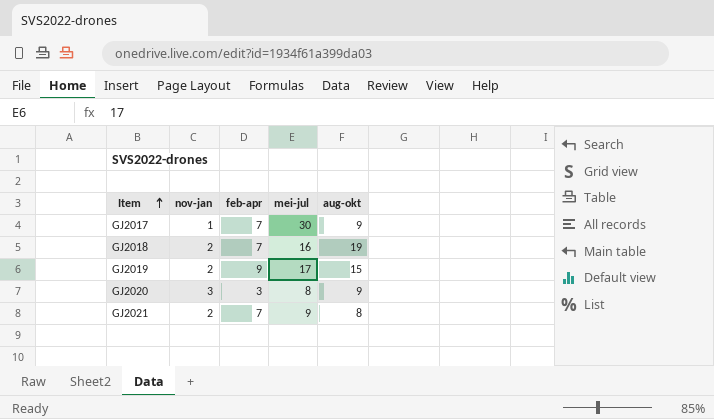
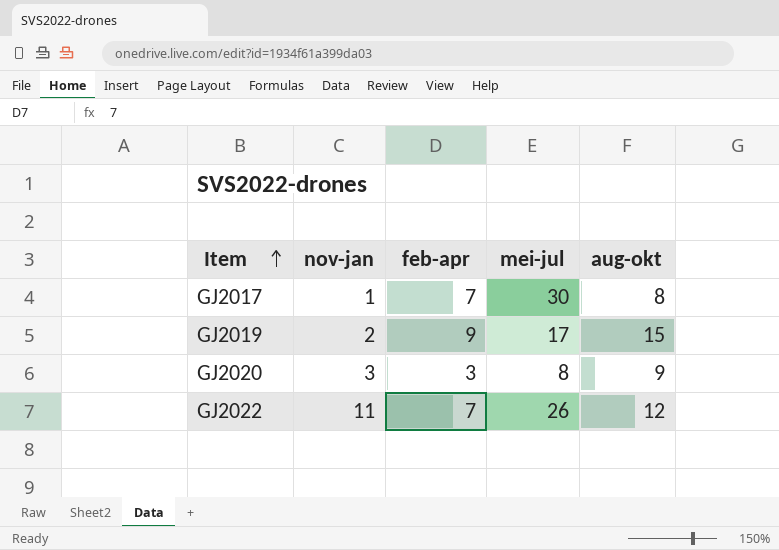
row GJ2018: 2 | 7 | 16 | 19 -> none
row GJ2021: 2 | 7 | 9 | 8 -> none
GJ2017 | aug-okt: 9 -> 8
row GJ2022: none -> 11 | 7 | 26 | 12

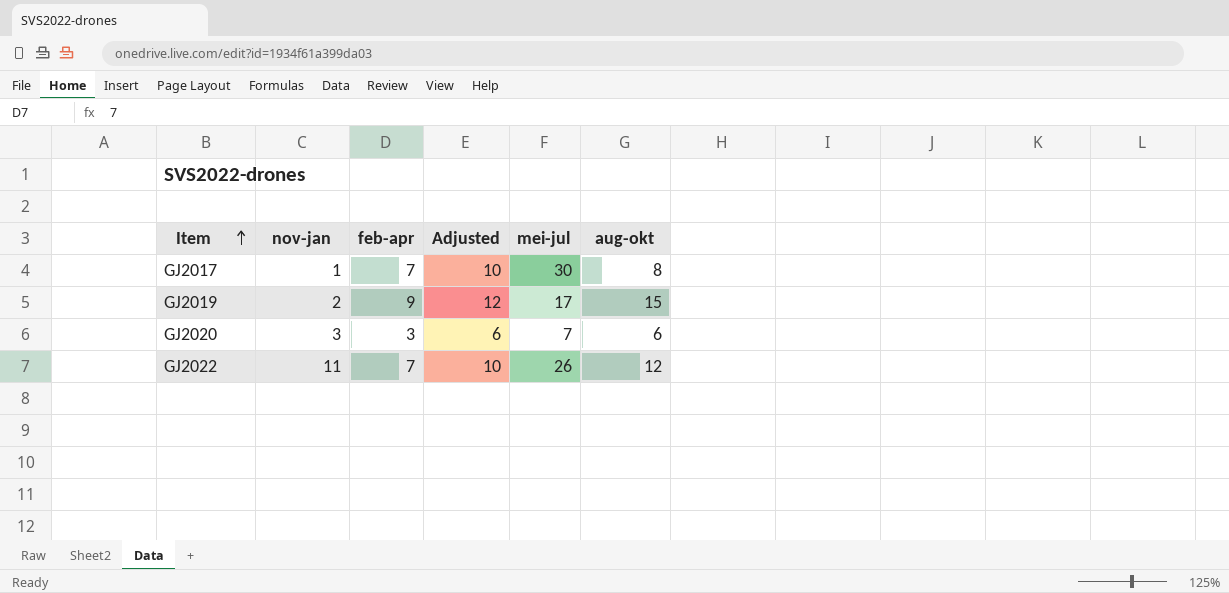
column Adjusted | formula: none -> [feb-apr] + 3
GJ2020 | mei-jul: 8 -> 7
GJ2020 | aug-okt: 9 -> 6

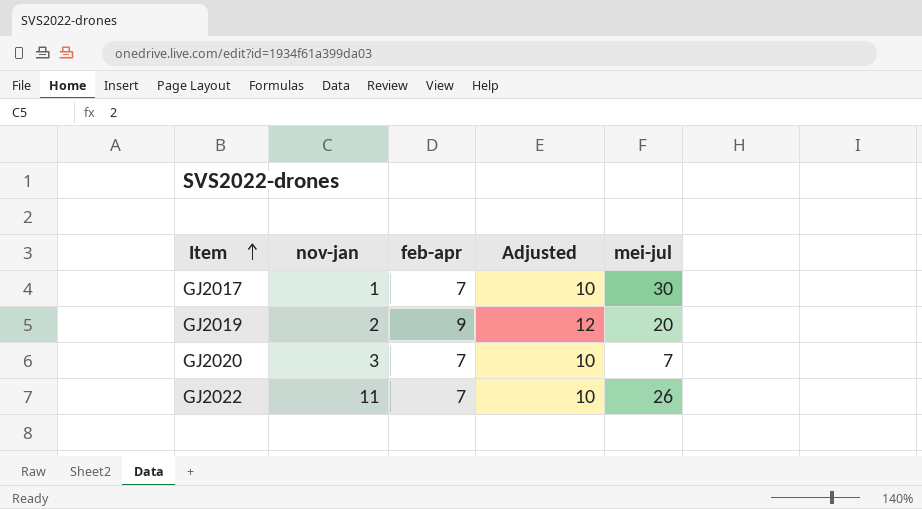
column aug-okt | position: 6 -> none
GJ2019 | mei-jul: 17 -> 20
GJ2020 | feb-apr: 3 -> 7
GJ2020 | Adjusted: 6 -> 10

